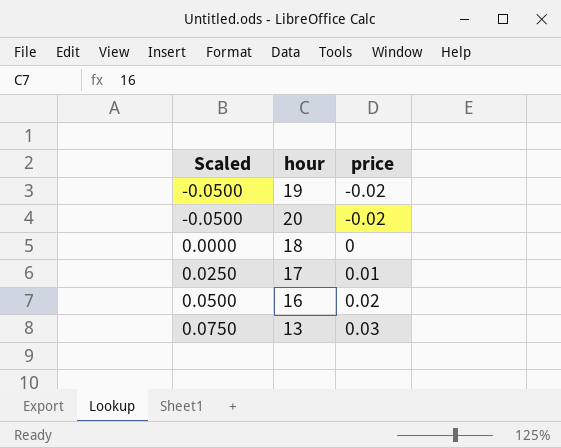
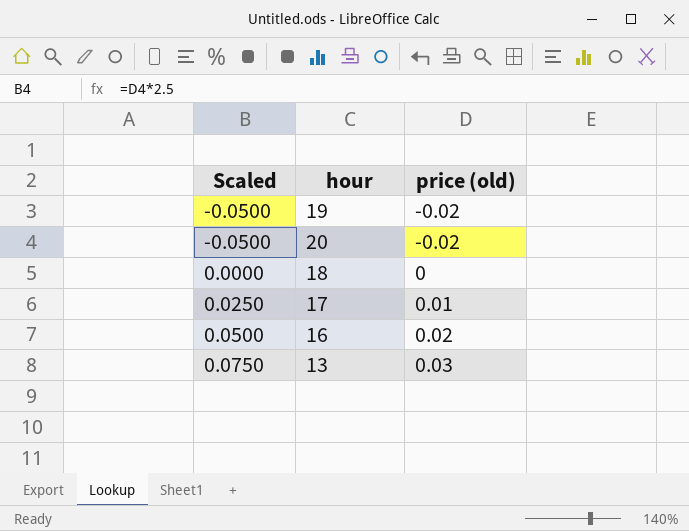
column name: price -> price (old)

